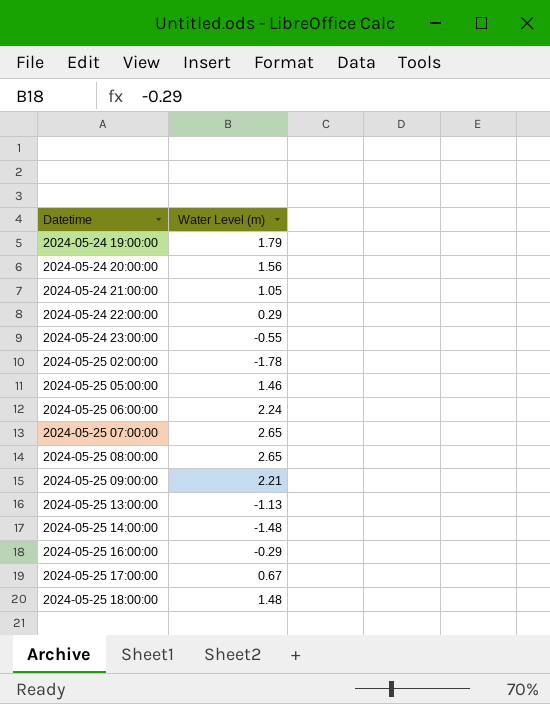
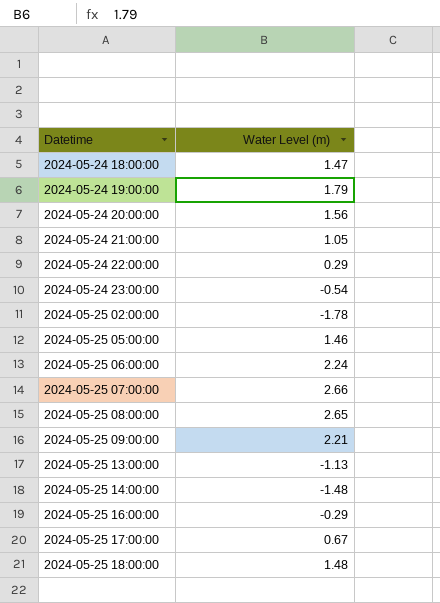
row 2024-05-24 18:00:00: none -> 1.47
2024-05-24 23:00:00 | Water Level (m): -0.55 -> -0.54
2024-05-25 07:00:00 | Water Level (m): 2.65 -> 2.66

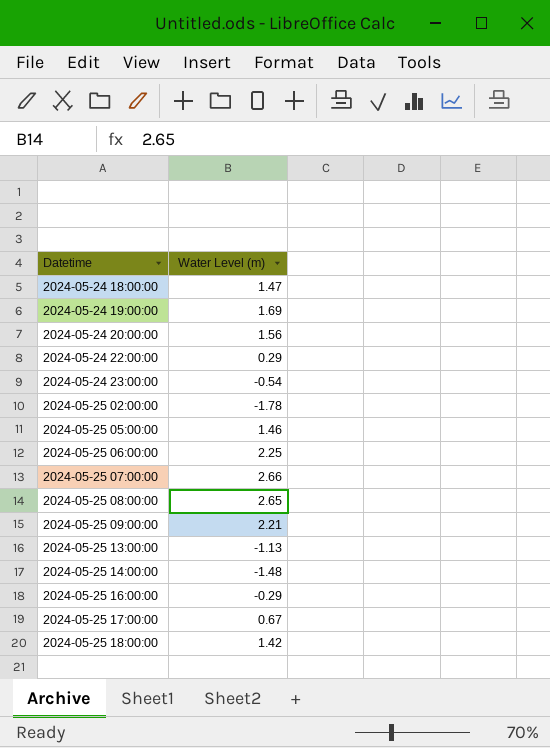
row 2024-05-24 21:00:00: 1.05 -> none
2024-05-24 19:00:00 | Water Level (m): 1.79 -> 1.69
2024-05-25 06:00:00 | Water Level (m): 2.24 -> 2.25
2024-05-25 18:00:00 | Water Level (m): 1.48 -> 1.42

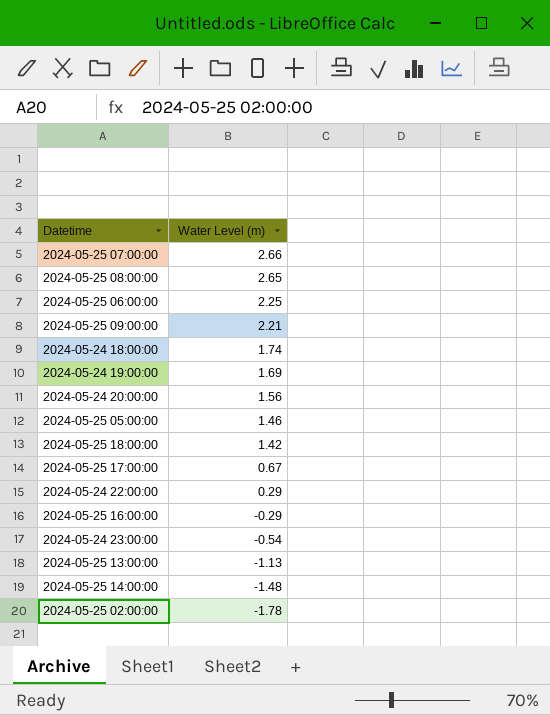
row order: Datetime ascending -> Water Level (m) descending
2024-05-24 18:00:00 | Water Level (m): 1.47 -> 1.74

